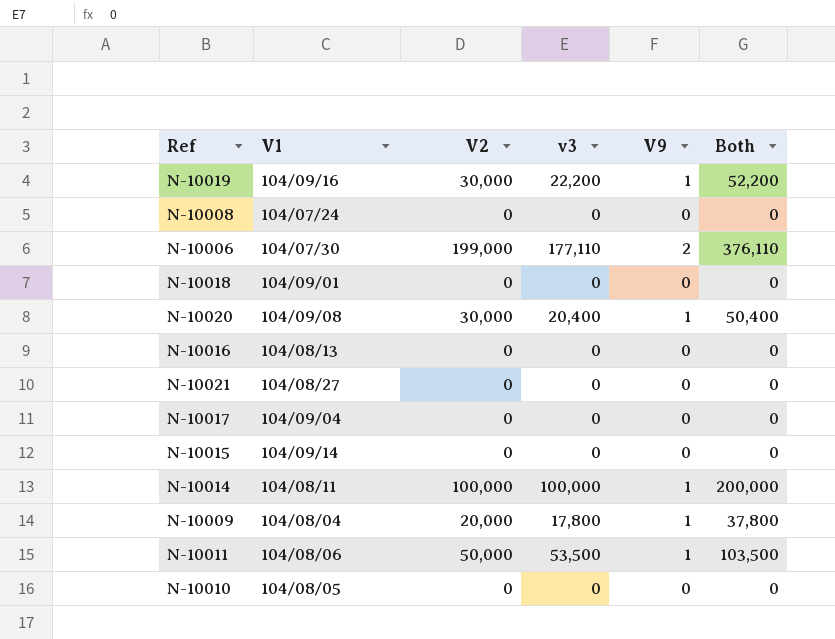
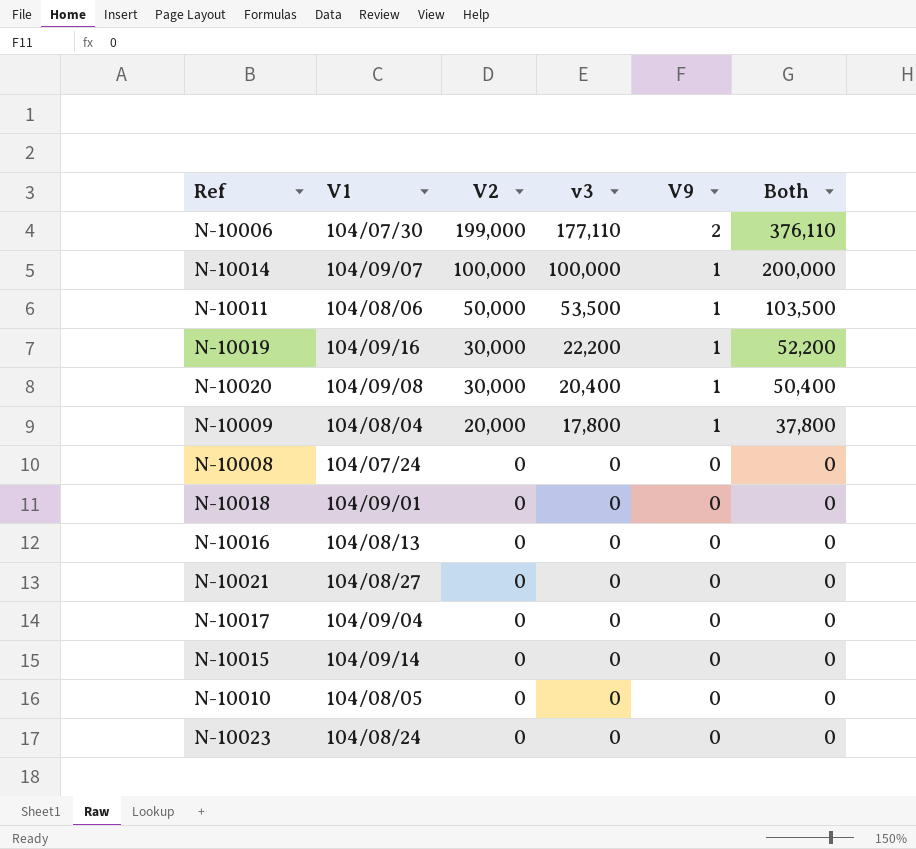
row order: none -> V2 descending
N-10014 | V1: 104/08/11 -> 104/09/07
row N-10023: none -> 104/08/24 | 0 | 0 | 0 | 0

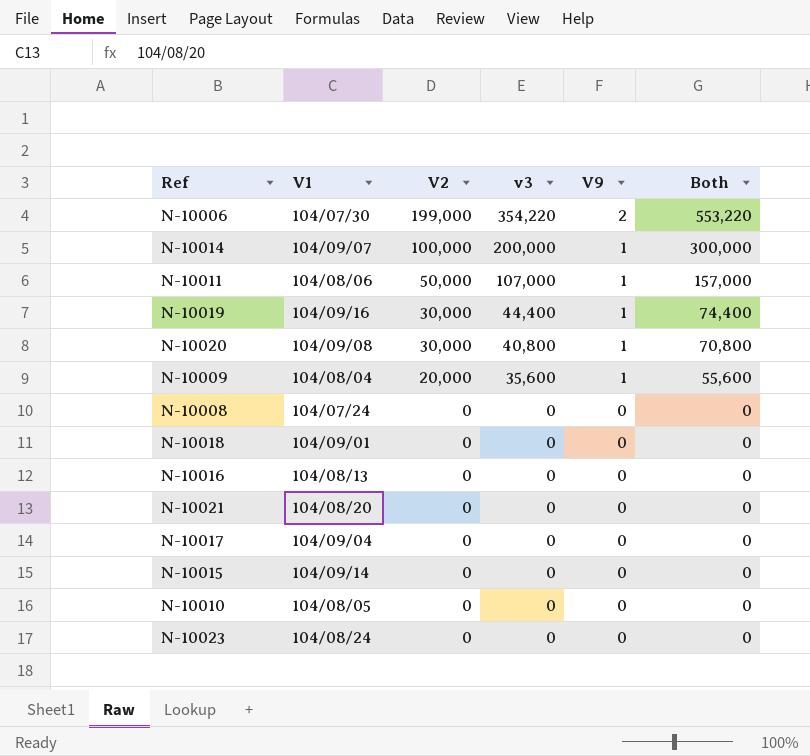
N-10006 | v3: 177,110 -> 354,220
N-10006 | Both: 376,110 -> 553,220
N-10014 | v3: 100,000 -> 200,000
N-10014 | Both: 200,000 -> 300,000
N-10011 | v3: 53,500 -> 107,000
N-10011 | Both: 103,500 -> 157,000
N-10019 | v3: 22,200 -> 44,400
N-10019 | Both: 52,200 -> 74,400
N-10020 | v3: 20,400 -> 40,800
N-10020 | Both: 50,400 -> 70,800
N-10009 | v3: 17,800 -> 35,600
N-10009 | Both: 37,800 -> 55,600
N-10021 | V1: 104/08/27 -> 104/08/20

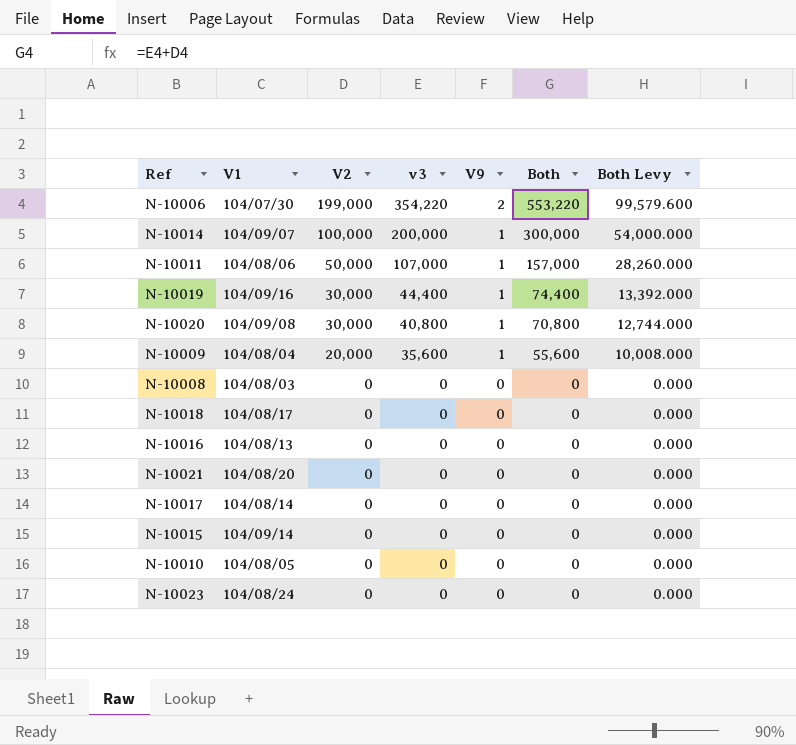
column Both Levy | formula: none -> [Both] * 0.18
N-10008 | V1: 104/07/24 -> 104/08/03
N-10018 | V1: 104/09/01 -> 104/08/17
N-10017 | V1: 104/09/04 -> 104/08/14

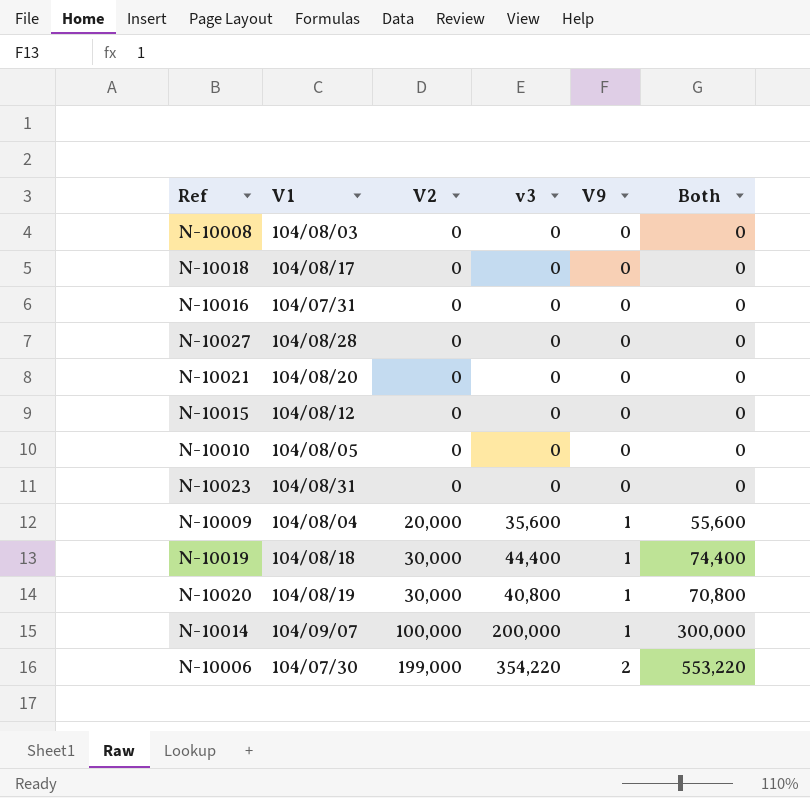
row order: V2 descending -> V2 ascending
column Both Levy | formula: [Both] * 0.18 -> none
row N-10011: 104/08/06 | 50,000 | 107,000 | 1 | 157,000 | 28,260.000 -> none
row N-10017: 104/08/14 | 0 | 0 | 0 | 0 | 0.000 -> none
N-10016 | V1: 104/08/13 -> 104/07/31
row N-10027: none -> 104/08/28 | 0 | 0 | 0 | 0
N-10015 | V1: 104/09/14 -> 104/08/12
N-10023 | V1: 104/08/24 -> 104/08/31
N-10019 | V1: 104/09/16 -> 104/08/18
N-10020 | V1: 104/09/08 -> 104/08/19

